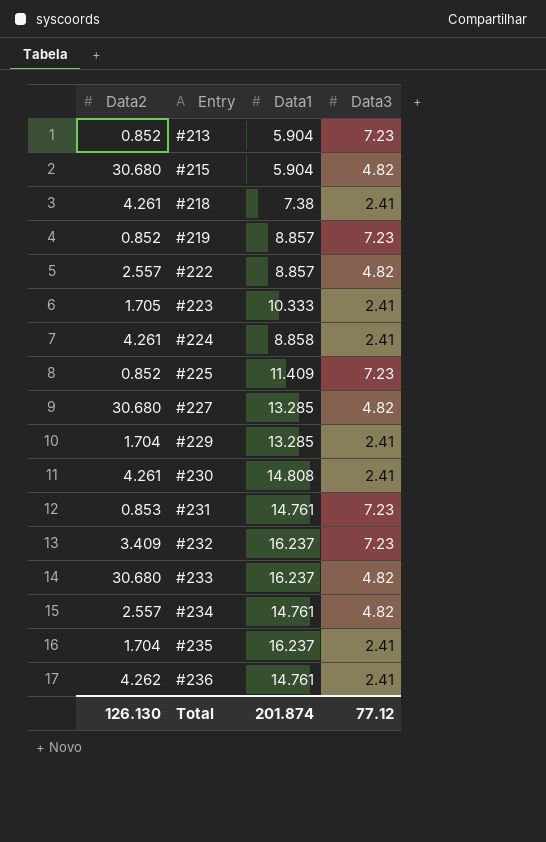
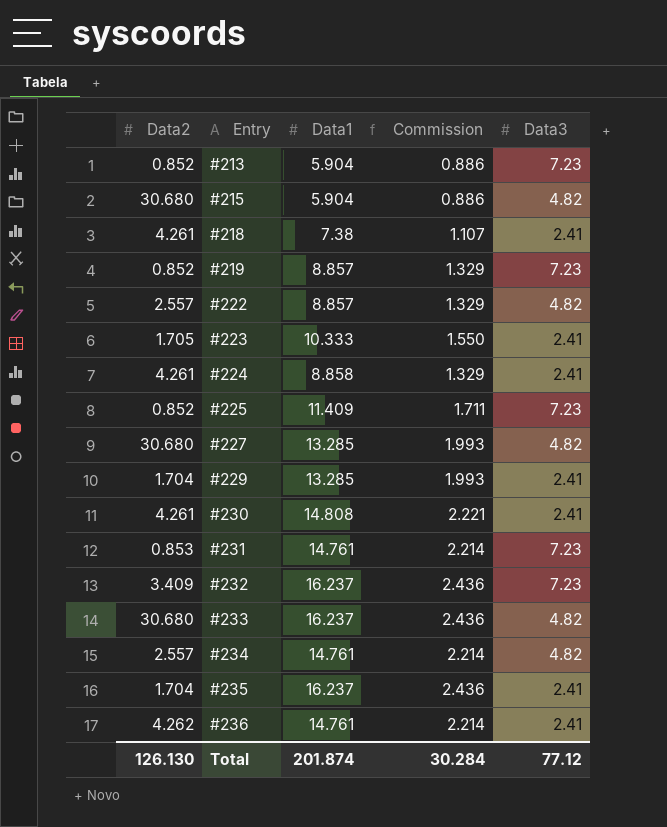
column Commission | formula: none -> [Data1] * 0.15

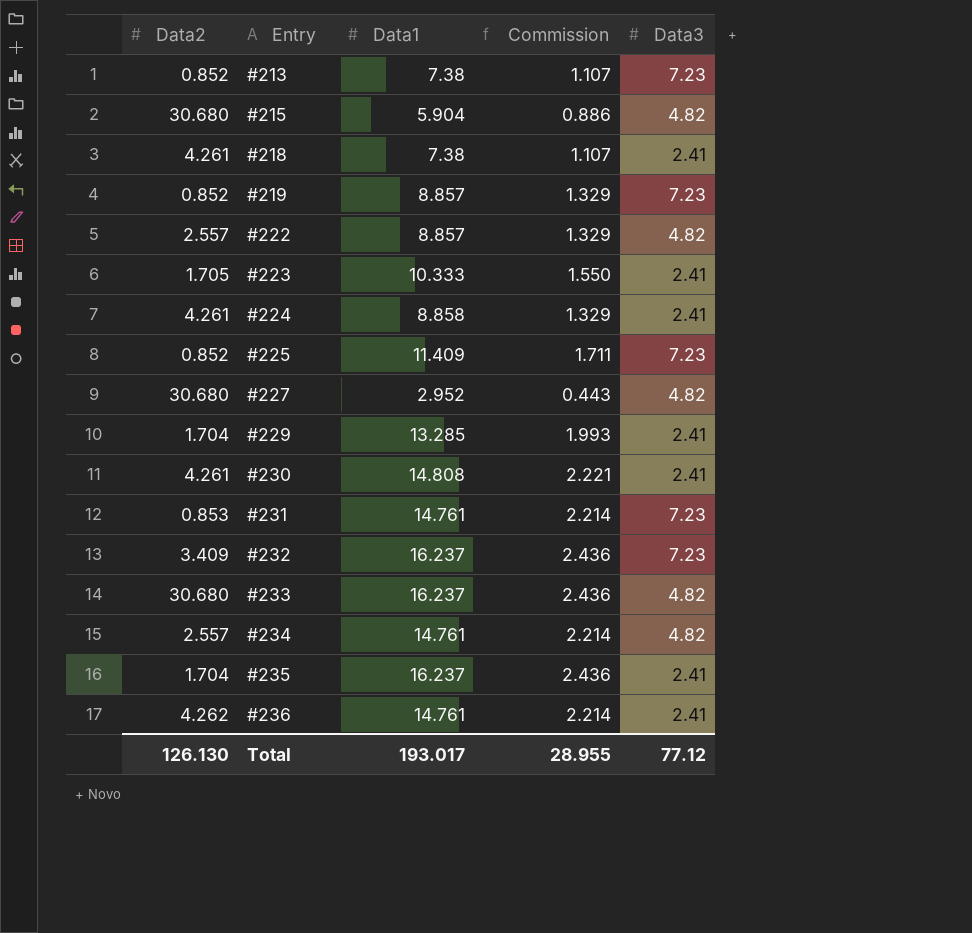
#213 | Data1: 5.904 -> 7.38
#213 | Commission: 0.886 -> 1.107
#227 | Data1: 13.285 -> 2.952
#227 | Commission: 1.993 -> 0.443
Total | Data1: 201.874 -> 193.017
Total | Commission: 30.284 -> 28.955

